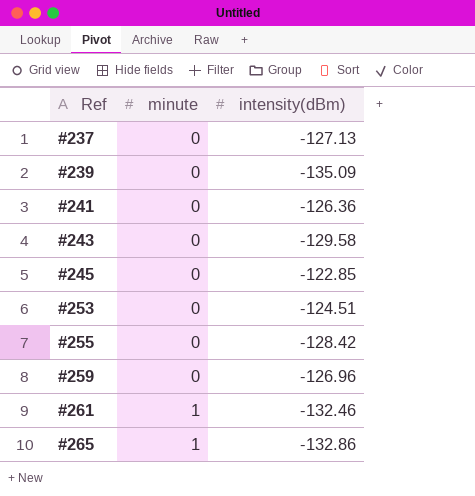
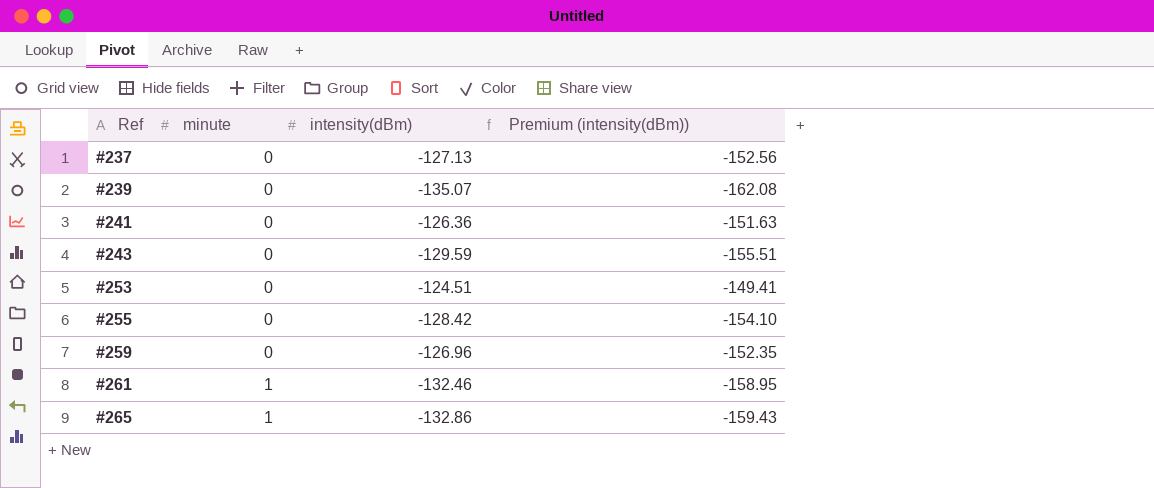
column Premium (intensity(dBm)) | formula: none -> [intensity(dBm)] * 1.2
row #245: 0 | -122.85 -> none
#239 | intensity(dBm): -135.09 -> -135.07
#243 | intensity(dBm): -129.58 -> -129.59

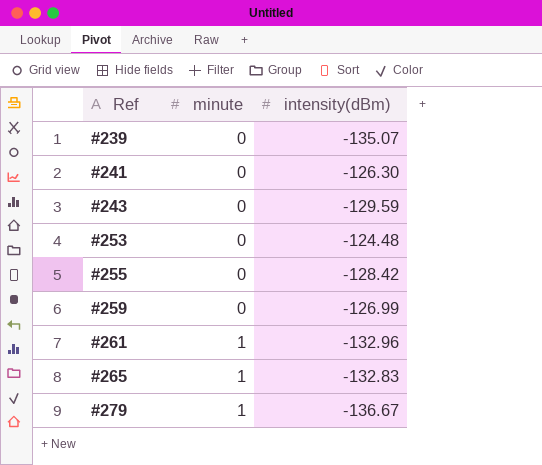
column Premium (intensity(dBm)) | formula: [intensity(dBm)] * 1.2 -> none
row #237: 0 | -127.13 | -152.56 -> none
#241 | intensity(dBm): -126.36 -> -126.30
#253 | intensity(dBm): -124.51 -> -124.48
#259 | intensity(dBm): -126.96 -> -126.99
#261 | intensity(dBm): -132.46 -> -132.96
#265 | intensity(dBm): -132.86 -> -132.83
row #279: none -> 1 | -136.67

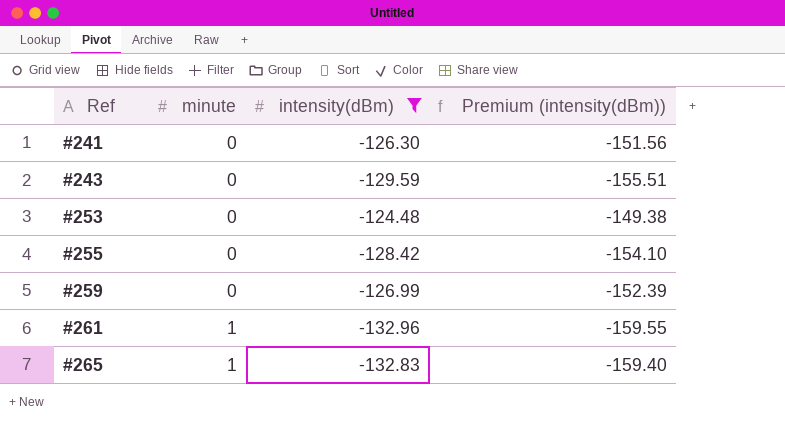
filter: none -> intensity(dBm) >= -132.96
column Premium (intensity(dBm)) | formula: none -> [intensity(dBm)] * 1.2

